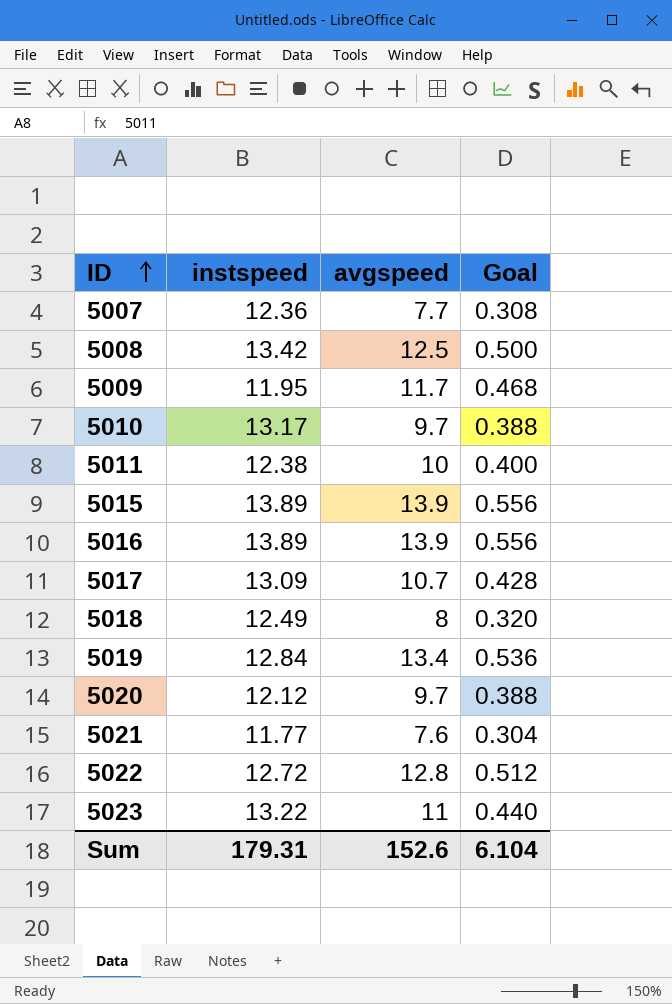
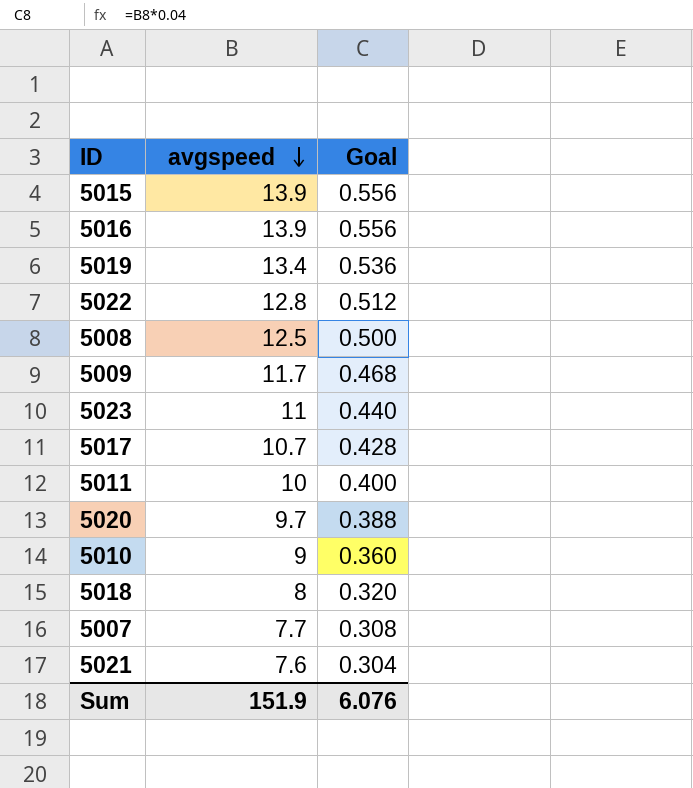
row order: ID ascending -> avgspeed descending
column instspeed | position: 2 -> none
5010 | avgspeed: 9.7 -> 9
5010 | Goal: 0.388 -> 0.360
Sum | avgspeed: 152.6 -> 151.9
Sum | Goal: 6.104 -> 6.076

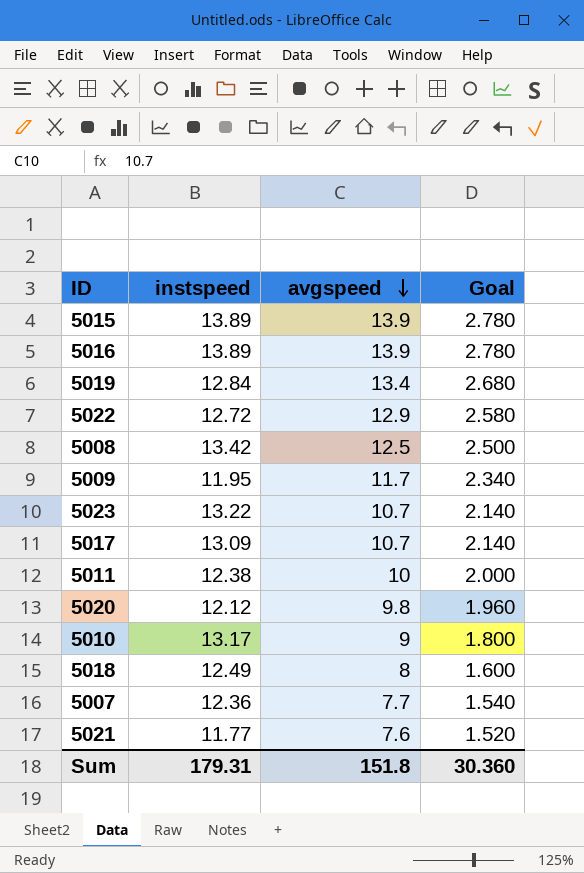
column instspeed | position: none -> 2
column Goal | formula: [avgspeed] * 0.04 -> [avgspeed] * 0.2
5022 | avgspeed: 12.8 -> 12.9
5023 | avgspeed: 11 -> 10.7
5020 | avgspeed: 9.7 -> 9.8
Sum | avgspeed: 151.9 -> 151.8
Sum | Goal: 6.076 -> 30.360

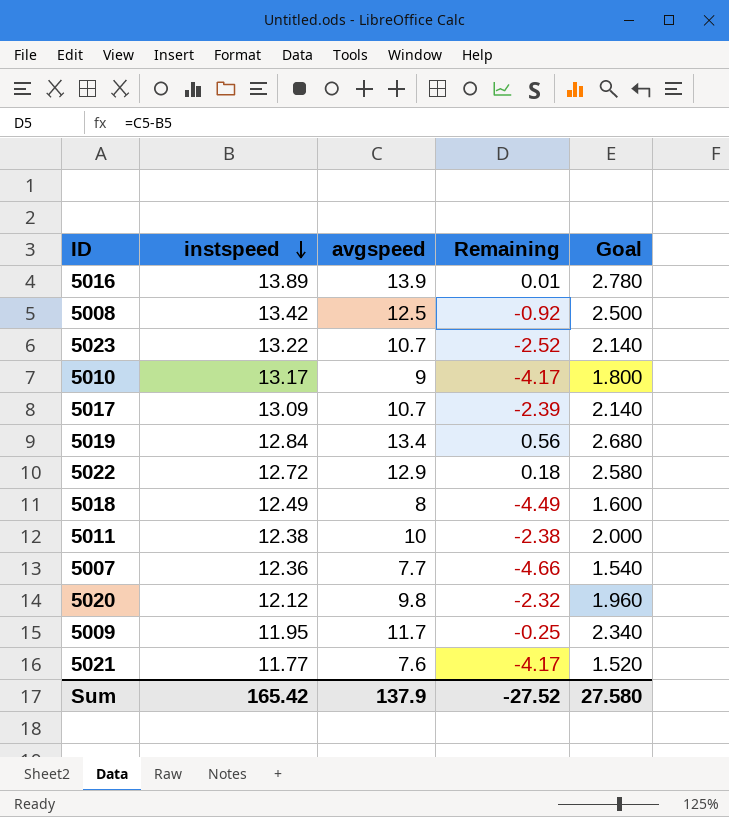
row order: avgspeed descending -> instspeed descending
column Remaining | formula: none -> [avgspeed] - [instspeed]
row 5015: 13.89 | 13.9 | 2.780 -> none
Sum | instspeed: 179.31 -> 165.42
Sum | avgspeed: 151.8 -> 137.9
Sum | Goal: 30.360 -> 27.580

